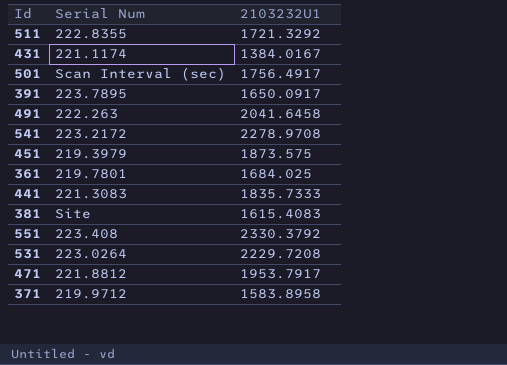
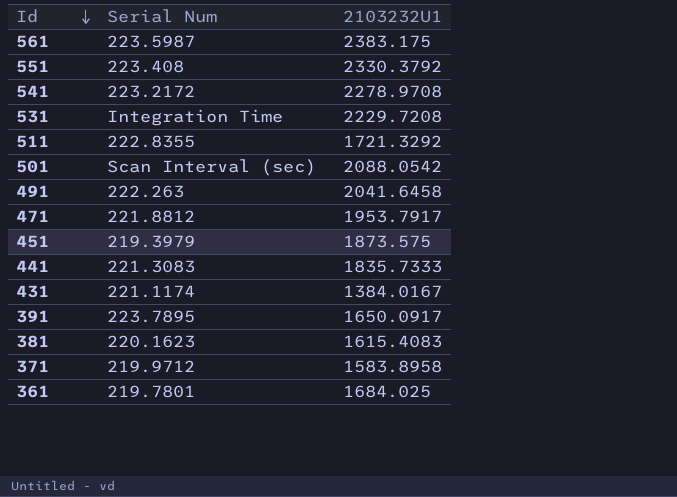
row order: none -> Id descending
row 561: none -> 223.5987 | 2383.175
531 | Serial Num: 223.0264 -> Integration Time
501 | 2103232U1: 1756.4917 -> 2088.0542
381 | Serial Num: Site -> 220.1623

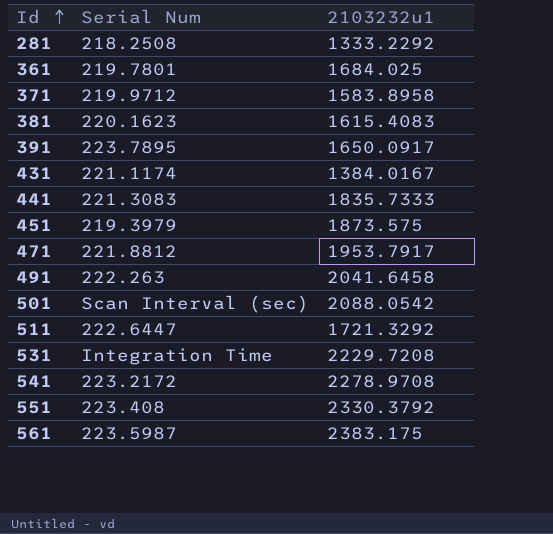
row order: Id descending -> Id ascending
column name: 2103232U1 -> 2103232u1
row 281: none -> 218.2508 | 1333.2292
511 | Serial Num: 222.8355 -> 222.6447

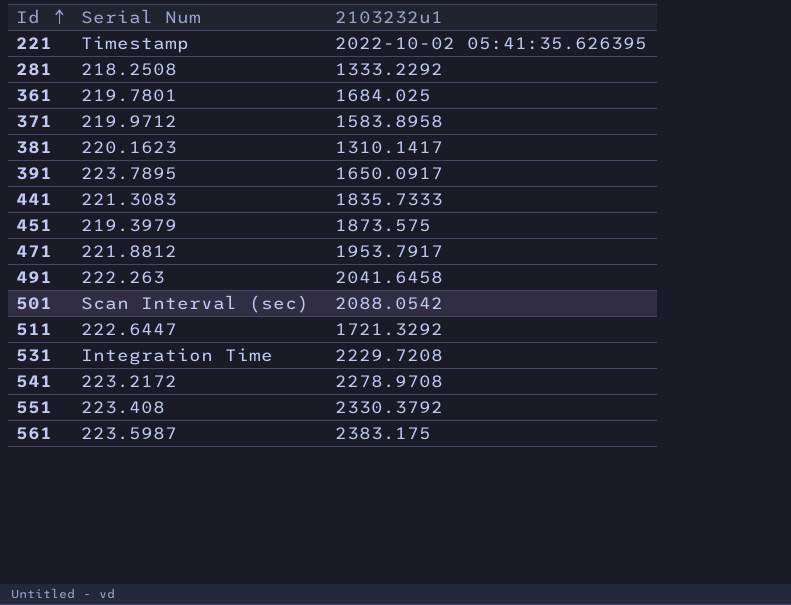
row 431: 221.1174 | 1384.0167 -> none
row 221: none -> Timestamp | 2022-10-02 05:41:35.626395
381 | 2103232u1: 1615.4083 -> 1310.1417

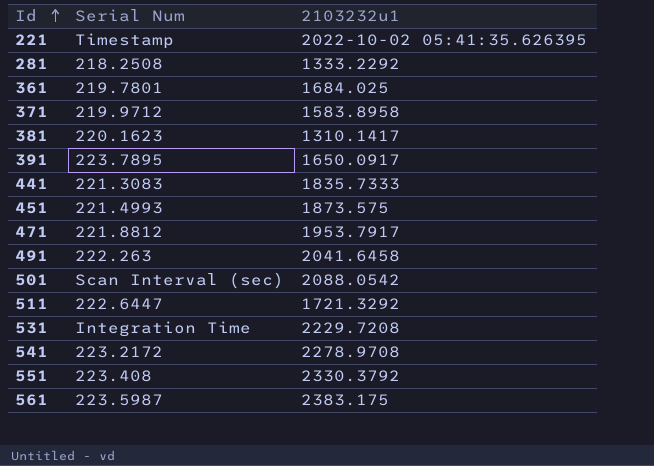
451 | Serial Num: 219.3979 -> 221.4993

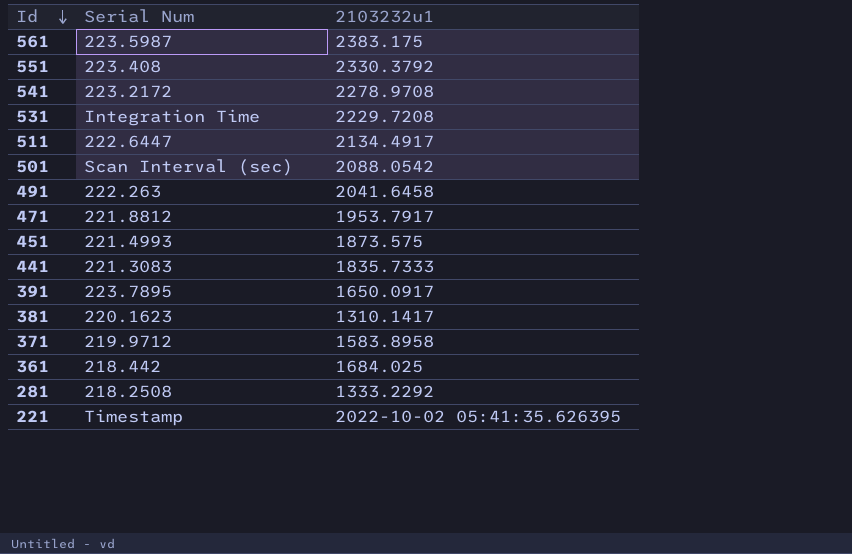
row order: Id ascending -> Id descending
511 | 2103232u1: 1721.3292 -> 2134.4917
361 | Serial Num: 219.7801 -> 218.442

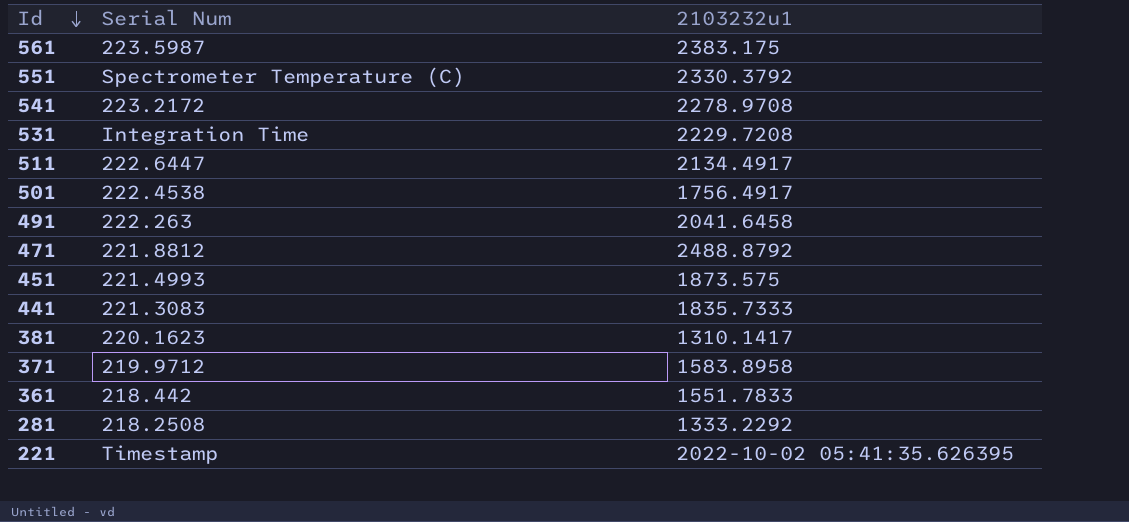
row 391: 223.7895 | 1650.0917 -> none
551 | Serial Num: 223.408 -> Spectrometer Temperature (C)
501 | Serial Num: Scan Interval (sec) -> 222.4538
501 | 2103232u1: 2088.0542 -> 1756.4917
471 | 2103232u1: 1953.7917 -> 2488.8792
361 | 2103232u1: 1684.025 -> 1551.7833

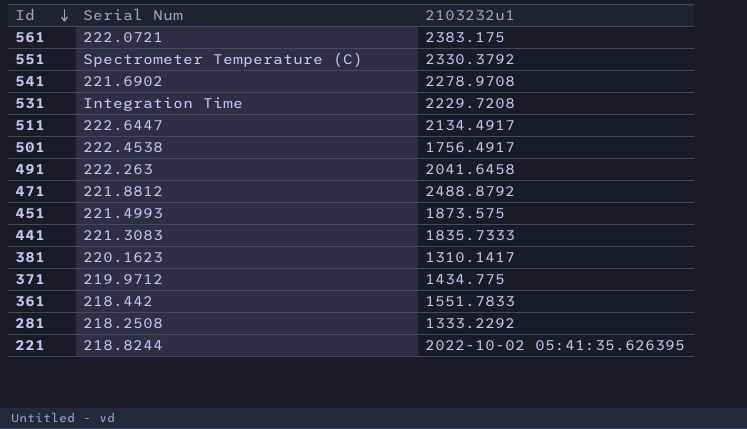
561 | Serial Num: 223.5987 -> 222.0721
541 | Serial Num: 223.2172 -> 221.6902
371 | 2103232u1: 1583.8958 -> 1434.775
221 | Serial Num: Timestamp -> 218.8244

